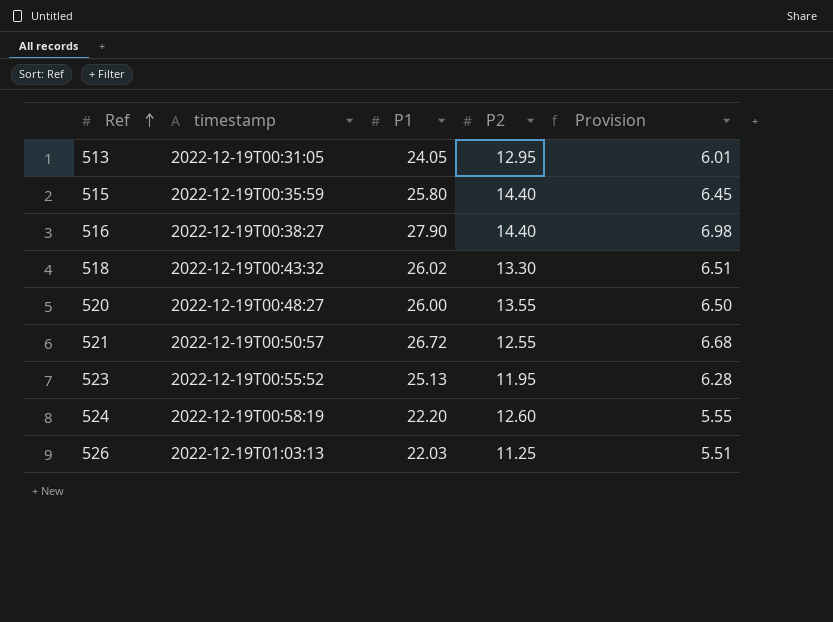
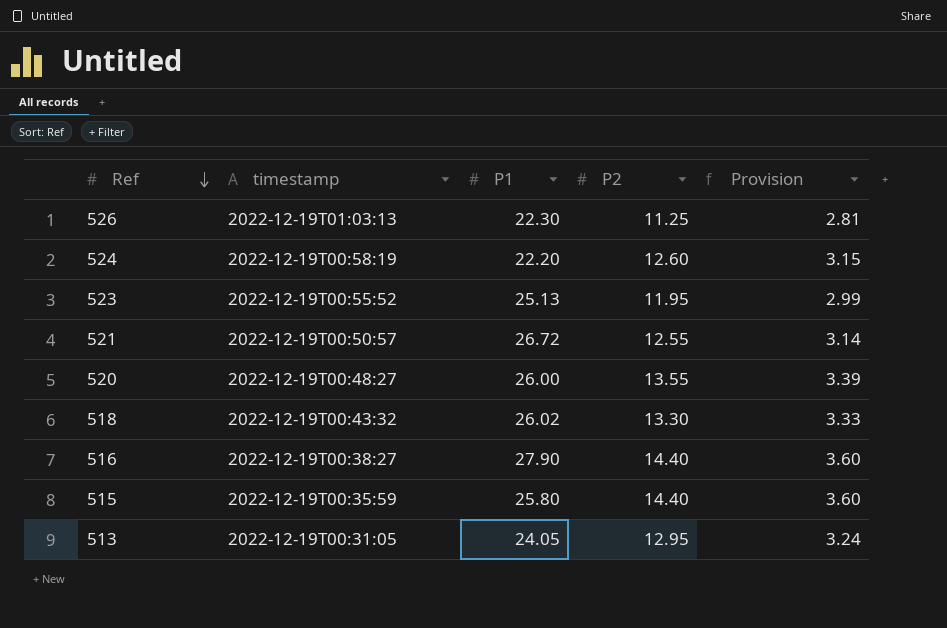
row order: Ref ascending -> Ref descending
column Provision | formula: [P1] * 0.25 -> [P2] * 0.25
526 | P1: 22.03 -> 22.30

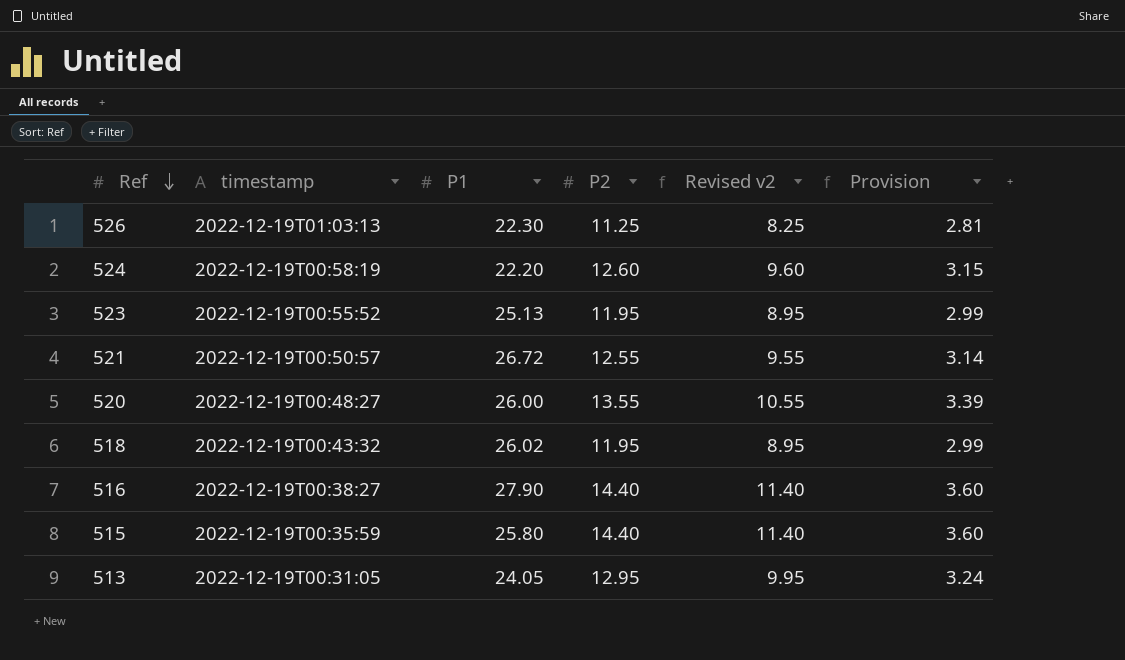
column Revised v2 | formula: none -> [P2] - 3
518 | P2: 13.30 -> 11.95
518 | Provision: 3.33 -> 2.99

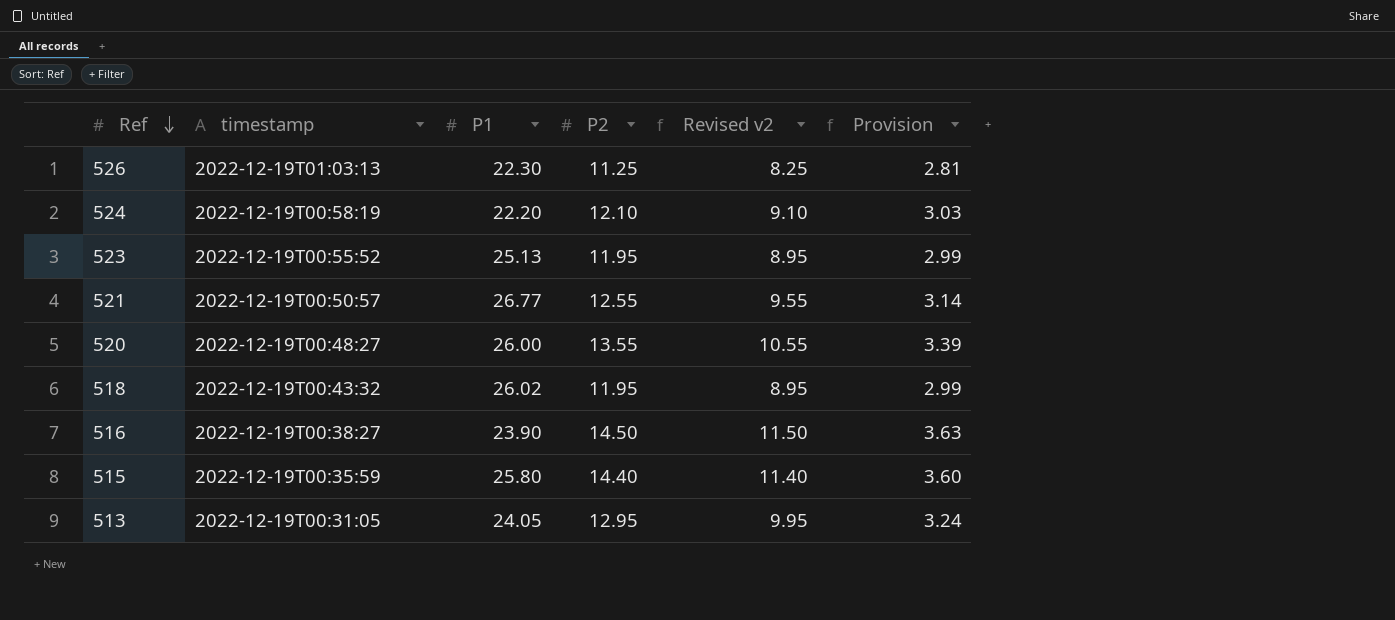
524 | P2: 12.60 -> 12.10
524 | Revised v2: 9.60 -> 9.10
524 | Provision: 3.15 -> 3.03
521 | P1: 26.72 -> 26.77
516 | P1: 27.90 -> 23.90
516 | P2: 14.40 -> 14.50
516 | Revised v2: 11.40 -> 11.50
516 | Provision: 3.60 -> 3.63

